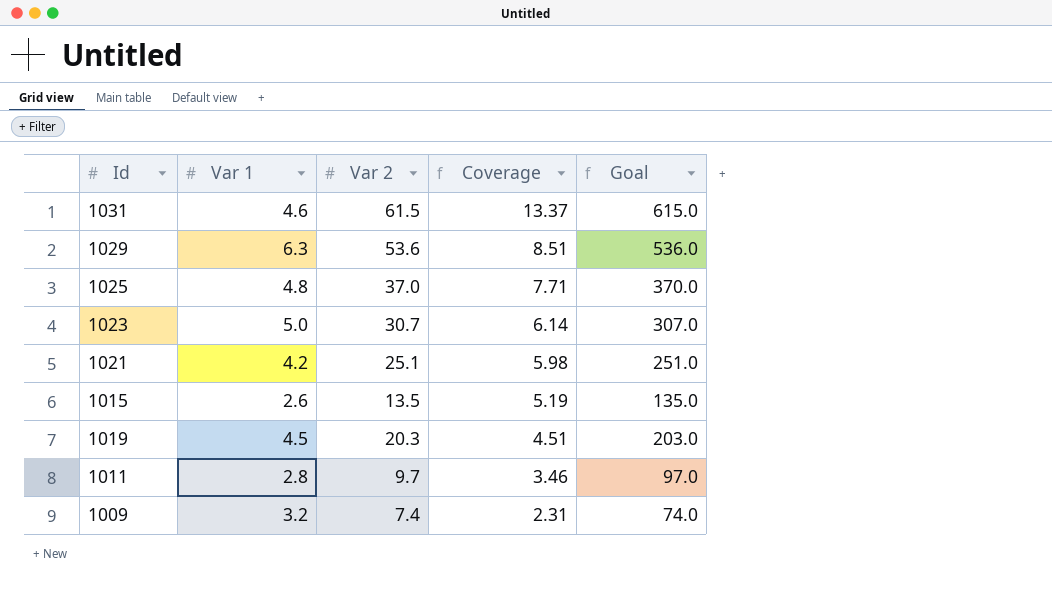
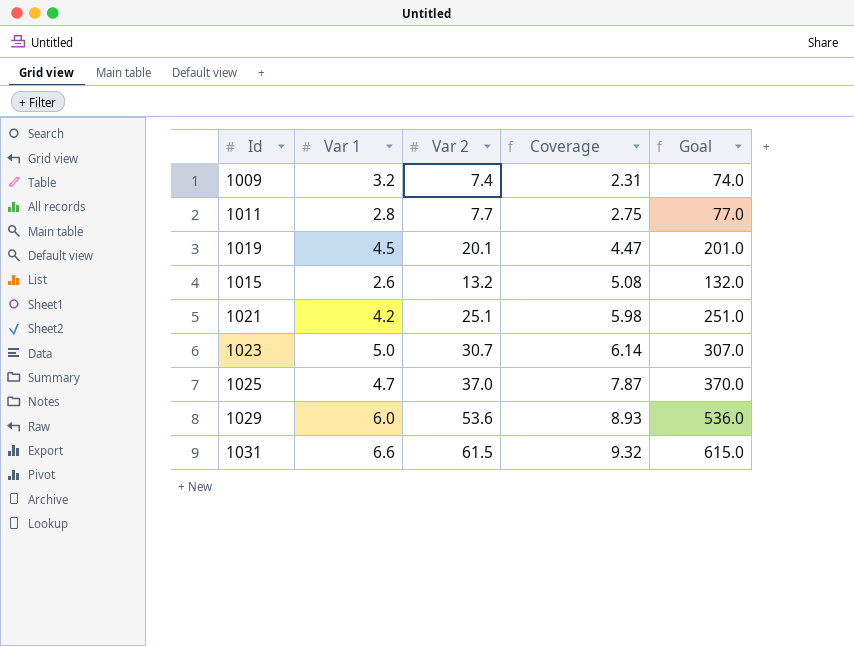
row order: Coverage descending -> Coverage ascending
1011 | Var 2: 9.7 -> 7.7
1011 | Coverage: 3.46 -> 2.75
1011 | Goal: 97.0 -> 77.0
1019 | Var 2: 20.3 -> 20.1
1019 | Coverage: 4.51 -> 4.47
1019 | Goal: 203.0 -> 201.0
1015 | Var 2: 13.5 -> 13.2
1015 | Coverage: 5.19 -> 5.08
1015 | Goal: 135.0 -> 132.0
1025 | Var 1: 4.8 -> 4.7
1025 | Coverage: 7.71 -> 7.87
1029 | Var 1: 6.3 -> 6.0
1029 | Coverage: 8.51 -> 8.93
1031 | Var 1: 4.6 -> 6.6
1031 | Coverage: 13.37 -> 9.32

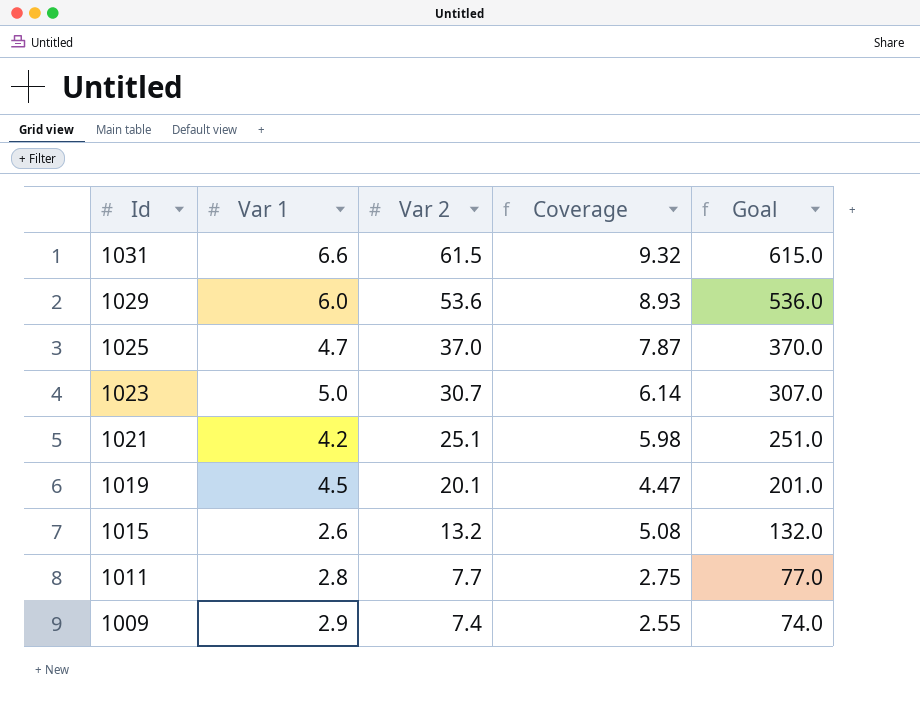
row order: Coverage ascending -> Id descending
1009 | Var 1: 3.2 -> 2.9
1009 | Coverage: 2.31 -> 2.55

